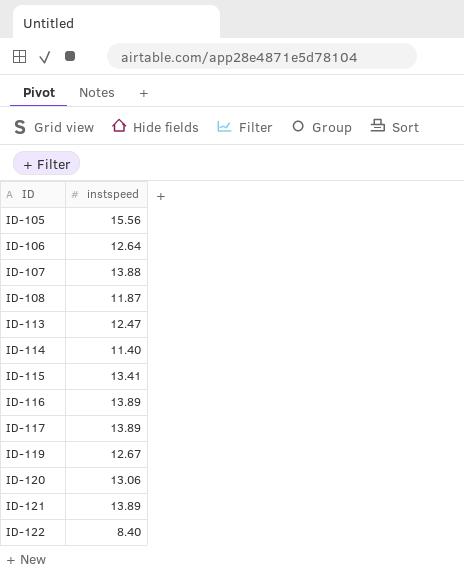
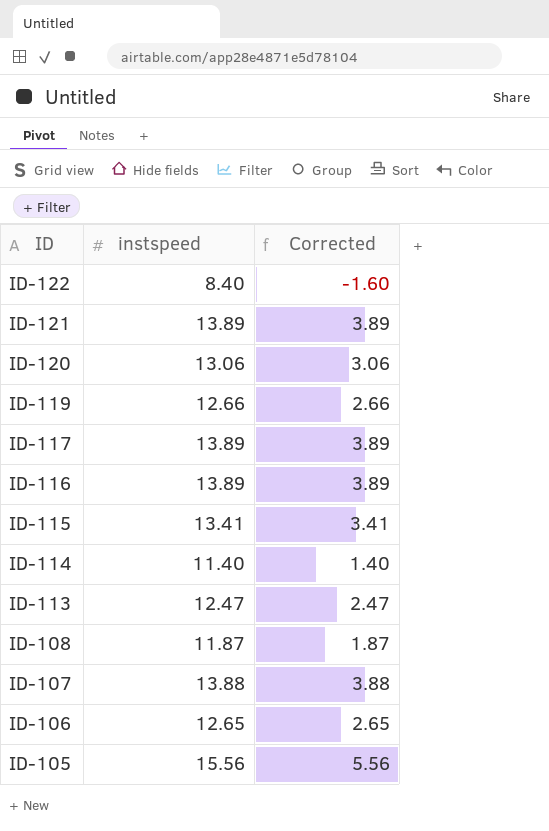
row order: ID ascending -> ID descending
column Corrected | formula: none -> [instspeed] - 10
ID-119 | instspeed: 12.67 -> 12.66
ID-106 | instspeed: 12.64 -> 12.65

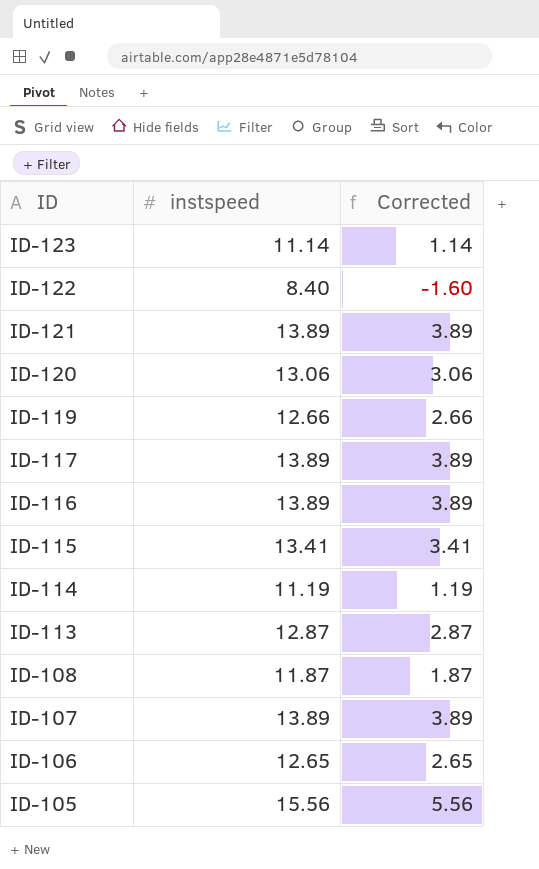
row ID-123: none -> 11.14 | 1.14
ID-114 | instspeed: 11.40 -> 11.19
ID-114 | Corrected: 1.40 -> 1.19
ID-113 | instspeed: 12.47 -> 12.87
ID-113 | Corrected: 2.47 -> 2.87
ID-107 | instspeed: 13.88 -> 13.89
ID-107 | Corrected: 3.88 -> 3.89

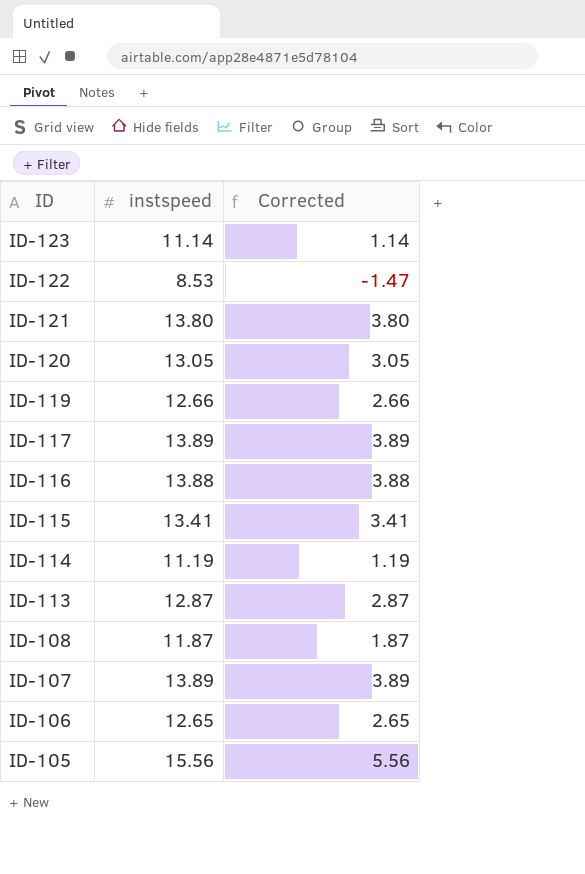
ID-122 | instspeed: 8.40 -> 8.53
ID-122 | Corrected: -1.60 -> -1.47
ID-121 | instspeed: 13.89 -> 13.80
ID-121 | Corrected: 3.89 -> 3.80
ID-120 | instspeed: 13.06 -> 13.05
ID-120 | Corrected: 3.06 -> 3.05
ID-116 | instspeed: 13.89 -> 13.88
ID-116 | Corrected: 3.89 -> 3.88

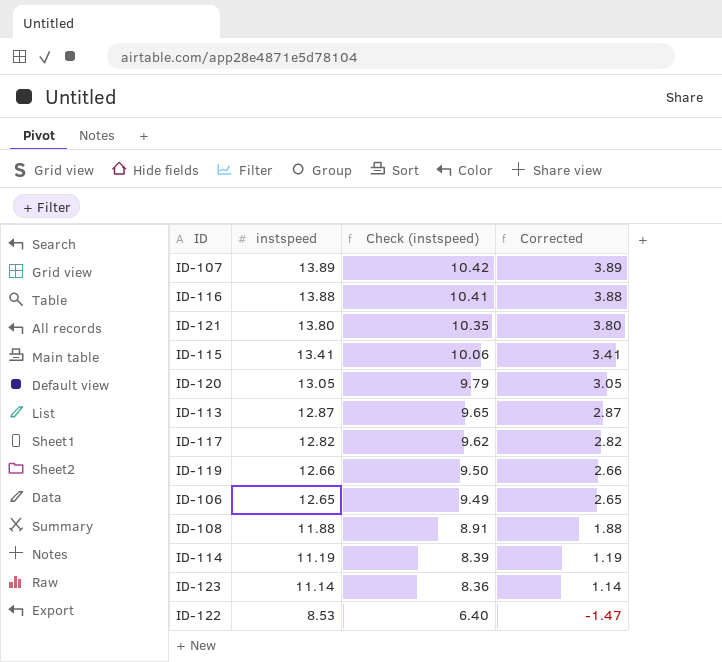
row order: ID descending -> instspeed descending
column Check (instspeed) | formula: none -> [instspeed] * 0.75
row ID-105: 15.56 | 5.56 -> none
ID-117 | instspeed: 13.89 -> 12.82
ID-117 | Corrected: 3.89 -> 2.82
ID-108 | instspeed: 11.87 -> 11.88
ID-108 | Corrected: 1.87 -> 1.88

